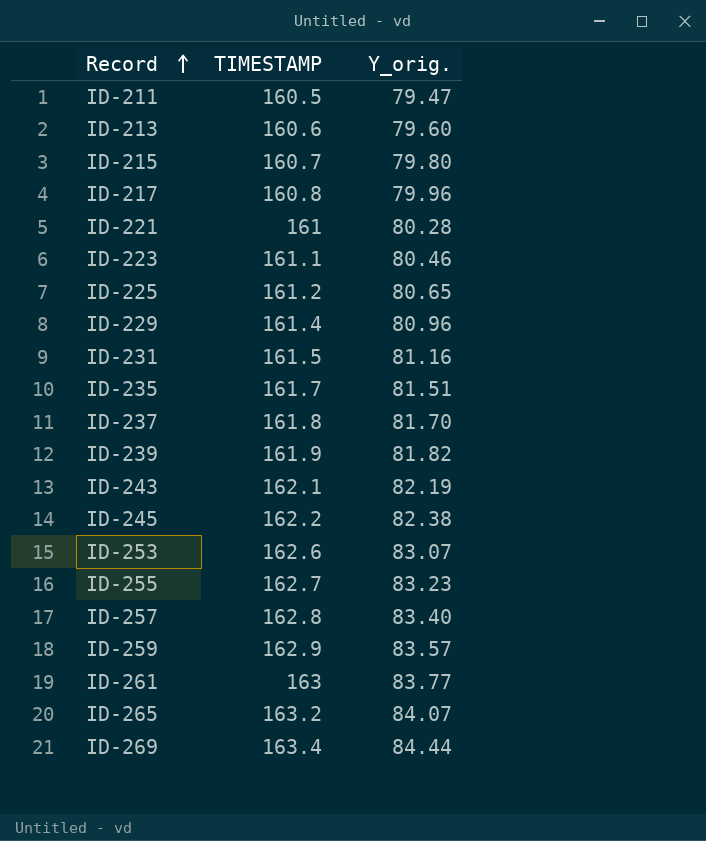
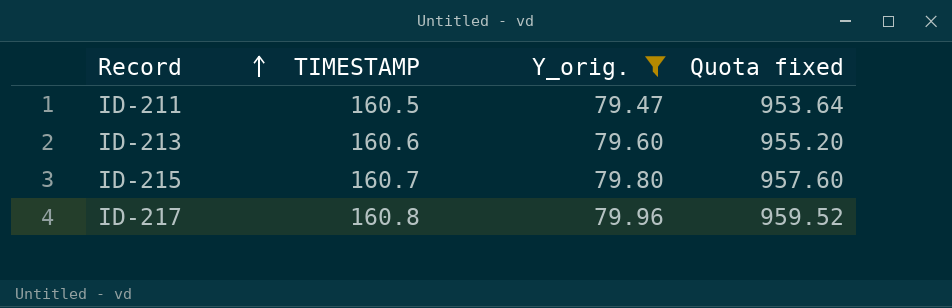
filter: none -> Y_orig. <= 79.96
column Quota fixed | formula: none -> [Y_orig.] * 12

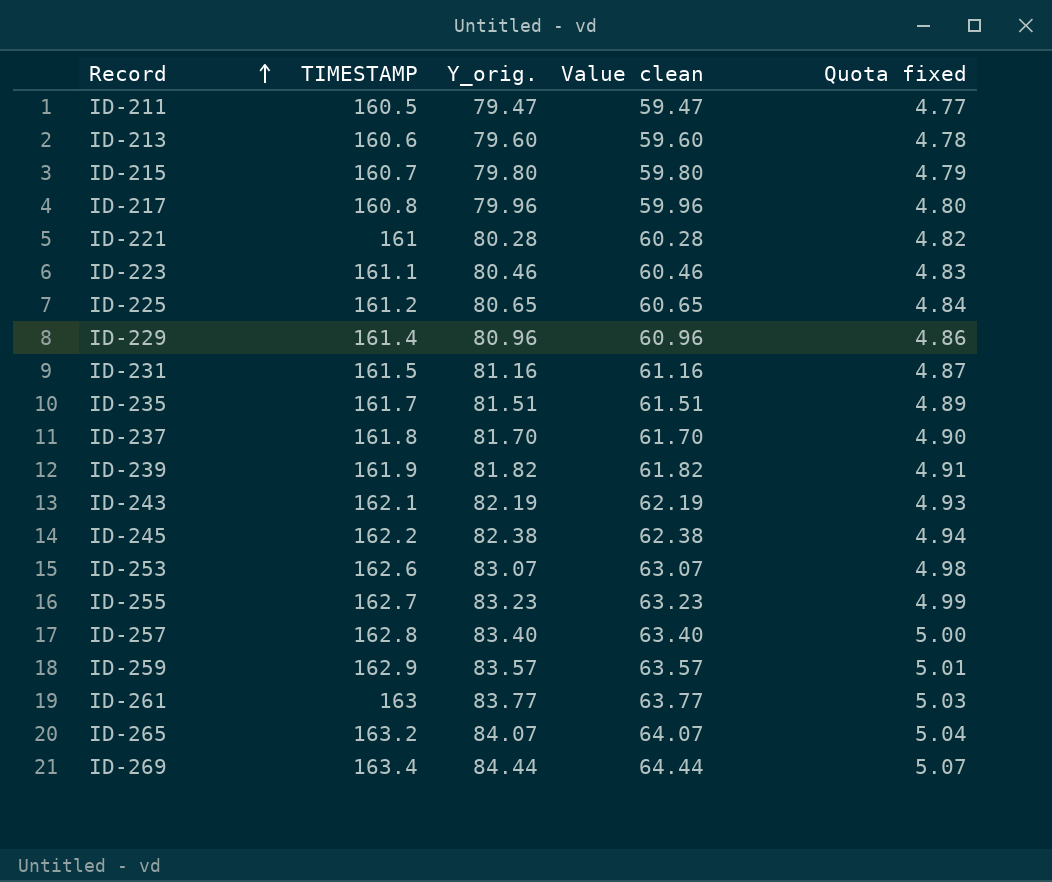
filter: Y_orig. <= 79.96 -> none
column Value clean | formula: none -> [Y_orig.] - 20
column Quota fixed | formula: [Y_orig.] * 12 -> [Y_orig.] * 0.06

